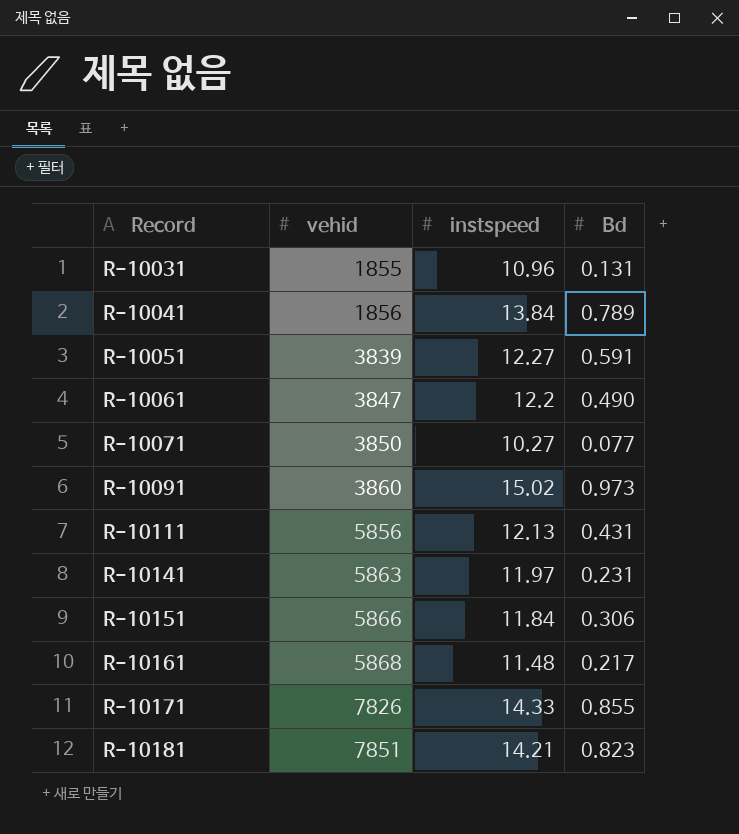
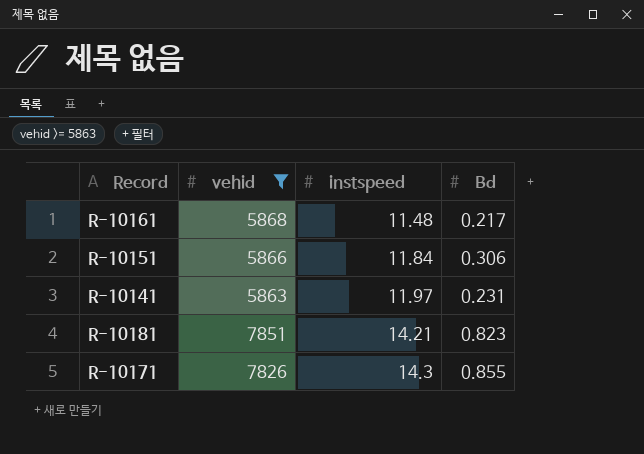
filter: none -> vehid >= 5863
row order: Record ascending -> instspeed ascending
R-10171 | instspeed: 14.33 -> 14.3

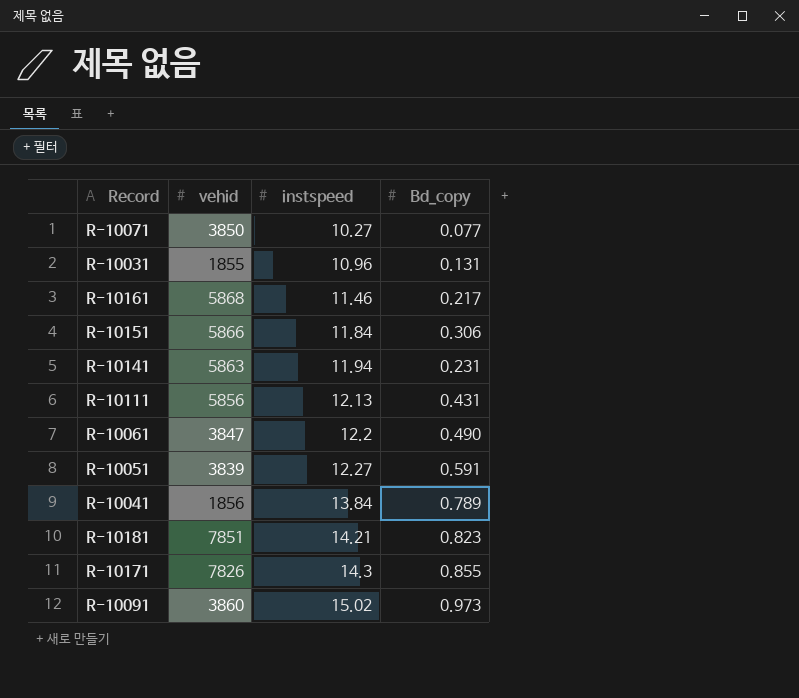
filter: vehid >= 5863 -> none
column name: Bd -> Bd_copy
R-10161 | instspeed: 11.48 -> 11.46
R-10141 | instspeed: 11.97 -> 11.94

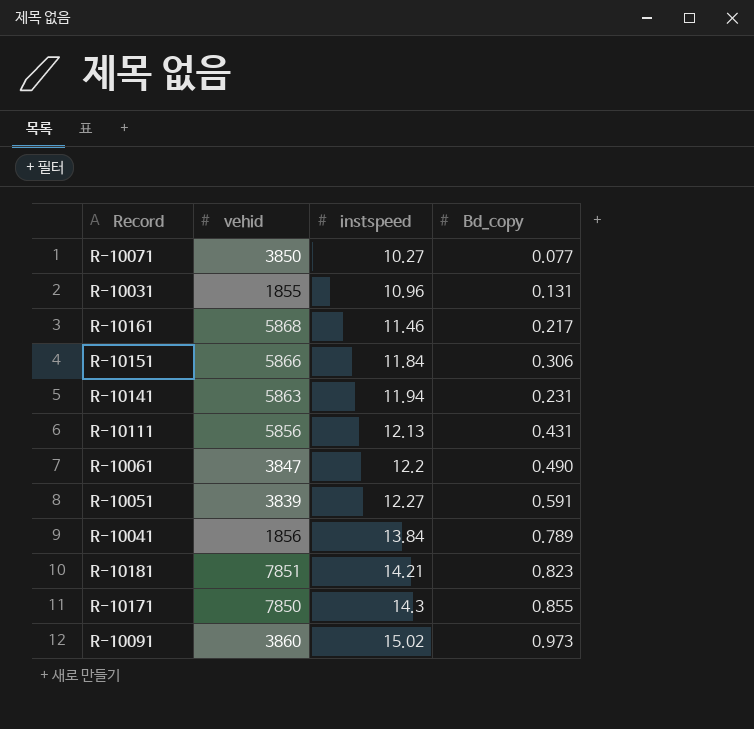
R-10171 | vehid: 7826 -> 7850

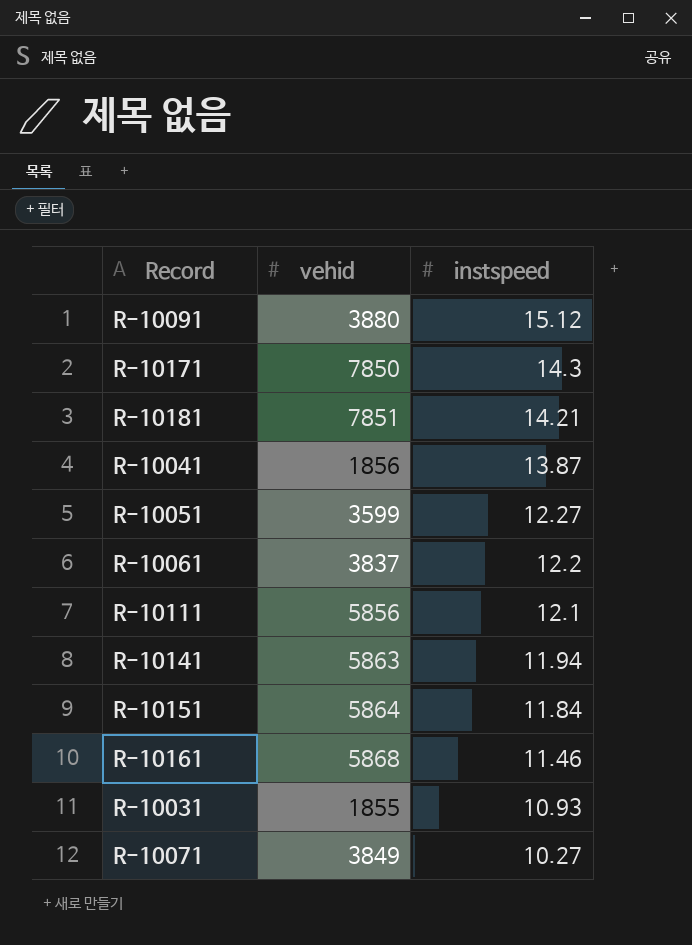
row order: instspeed ascending -> instspeed descending
column Bd_copy | position: 4 -> none
R-10091 | vehid: 3860 -> 3880
R-10091 | instspeed: 15.02 -> 15.12
R-10041 | instspeed: 13.84 -> 13.87
R-10051 | vehid: 3839 -> 3599
R-10061 | vehid: 3847 -> 3837
R-10111 | instspeed: 12.13 -> 12.1
R-10151 | vehid: 5866 -> 5864
R-10031 | instspeed: 10.96 -> 10.93
R-10071 | vehid: 3850 -> 3849

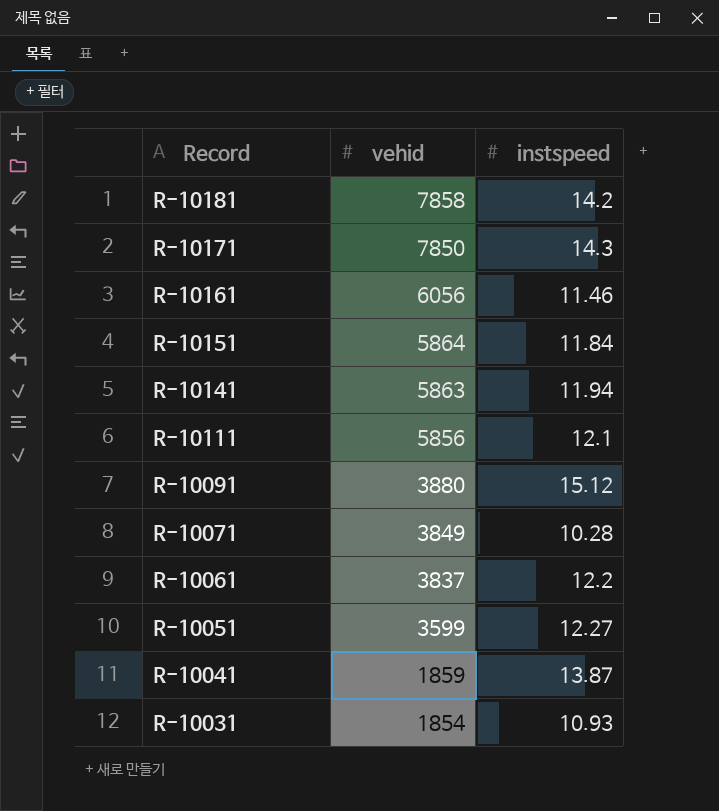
row order: instspeed descending -> Record descending
R-10181 | vehid: 7851 -> 7858
R-10181 | instspeed: 14.21 -> 14.2
R-10161 | vehid: 5868 -> 6056
R-10071 | instspeed: 10.27 -> 10.28
R-10041 | vehid: 1856 -> 1859
R-10031 | vehid: 1855 -> 1854

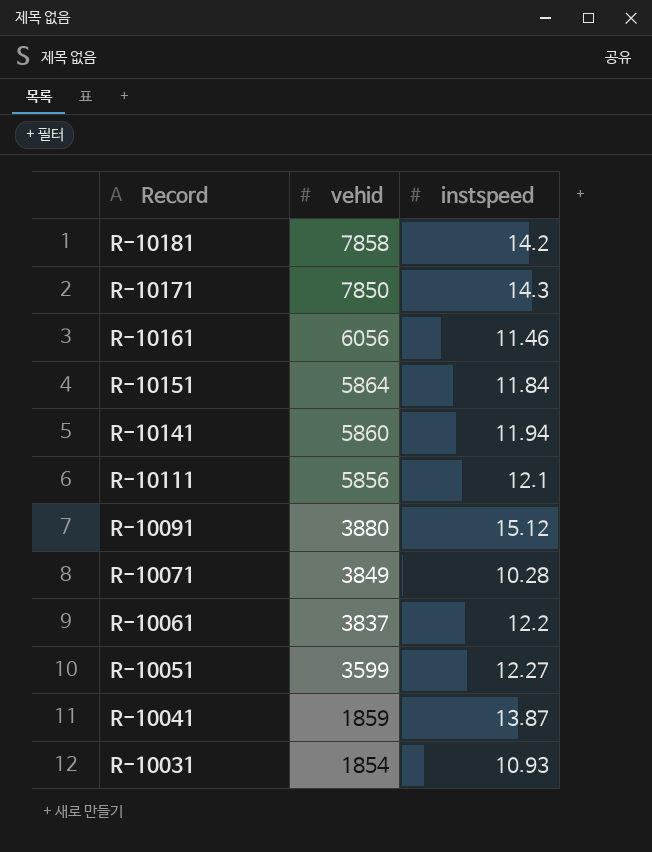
R-10141 | vehid: 5863 -> 5860

